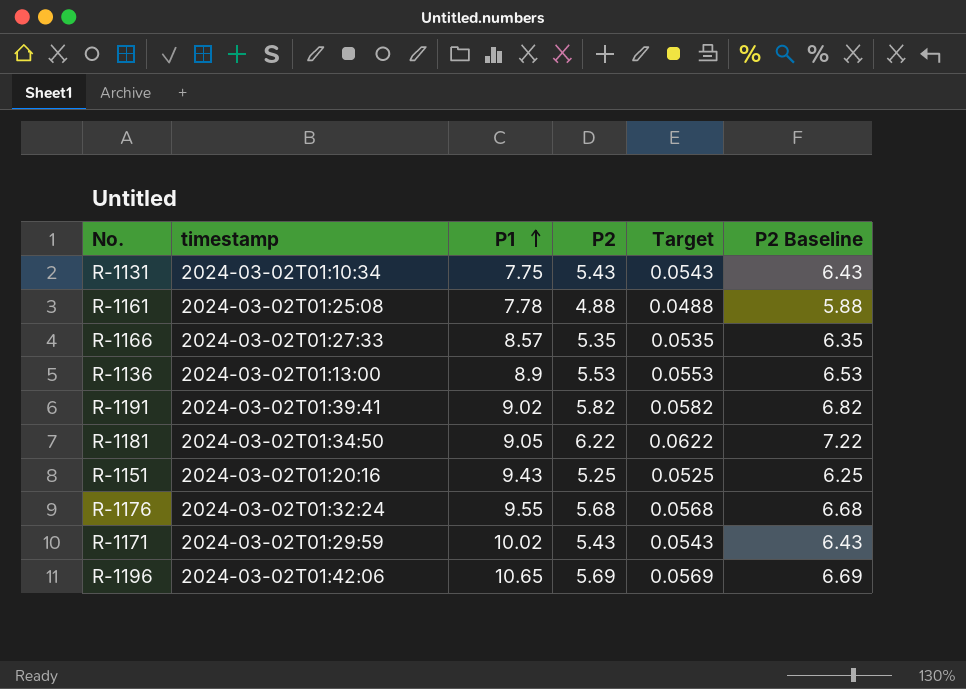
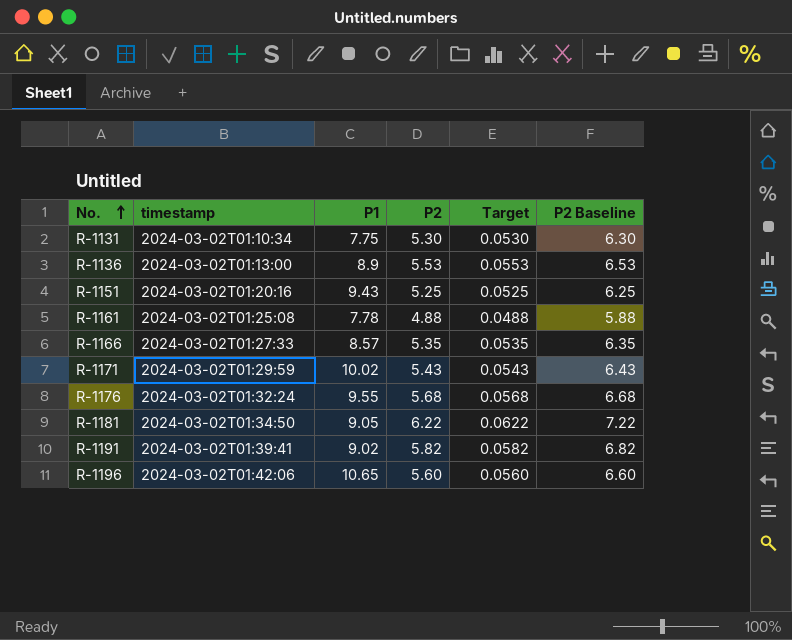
row order: P1 ascending -> No. ascending
R-1131 | P2: 5.43 -> 5.30
R-1131 | Target: 0.0543 -> 0.0530
R-1131 | P2 Baseline: 6.43 -> 6.30
R-1196 | P2: 5.69 -> 5.60
R-1196 | Target: 0.0569 -> 0.0560
R-1196 | P2 Baseline: 6.69 -> 6.60

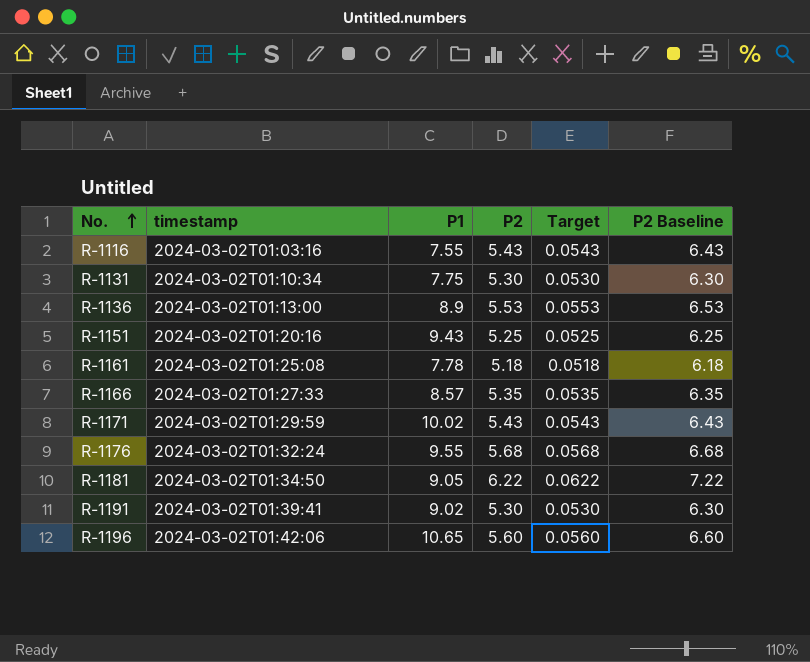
row R-1116: none -> 2024-03-02T01:03:16 | 7.55 | 5.43 | 0.0543 | 6.43
R-1161 | P2: 4.88 -> 5.18
R-1161 | Target: 0.0488 -> 0.0518
R-1161 | P2 Baseline: 5.88 -> 6.18
R-1191 | P2: 5.82 -> 5.30
R-1191 | Target: 0.0582 -> 0.0530
R-1191 | P2 Baseline: 6.82 -> 6.30

